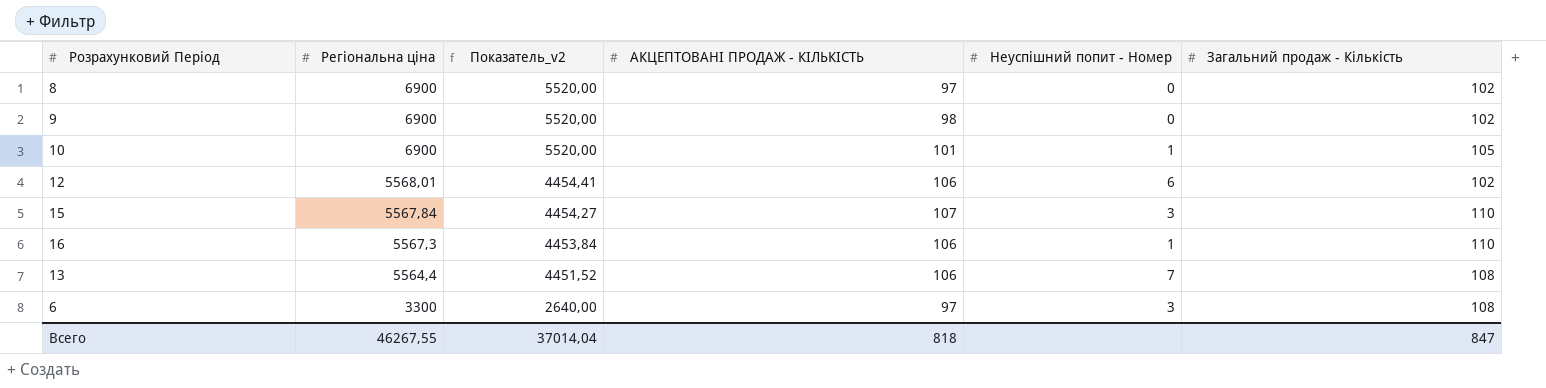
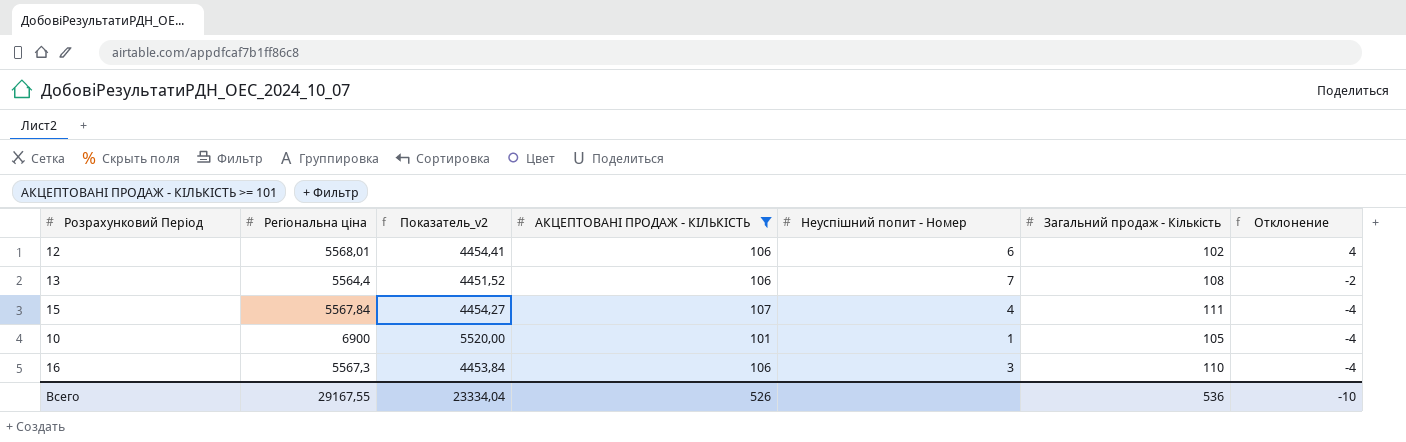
filter: none -> АКЦЕПТОВАНІ ПРОДАЖ - КІЛЬКІСТЬ >= 101
row order: Регіональна ціна descending -> Отклонение descending
column Отклонение | formula: none -> [АКЦЕПТОВАНІ ПРОДАЖ - КІЛЬКІСТЬ] - [Загальний продаж - Кількість]
15 | Неуспішний попит - Номер: 3 -> 4
15 | Загальний продаж - Кількість: 110 -> 111
16 | Неуспішний попит - Номер: 1 -> 3
Всего | Регіональна ціна: 46267,55 -> 29167,55
Всего | Показатель_v2: 37014,04 -> 23334,04
Всего | АКЦЕПТОВАНІ ПРОДАЖ - КІЛЬКІСТЬ: 818 -> 526
Всего | Загальний продаж - Кількість: 847 -> 536

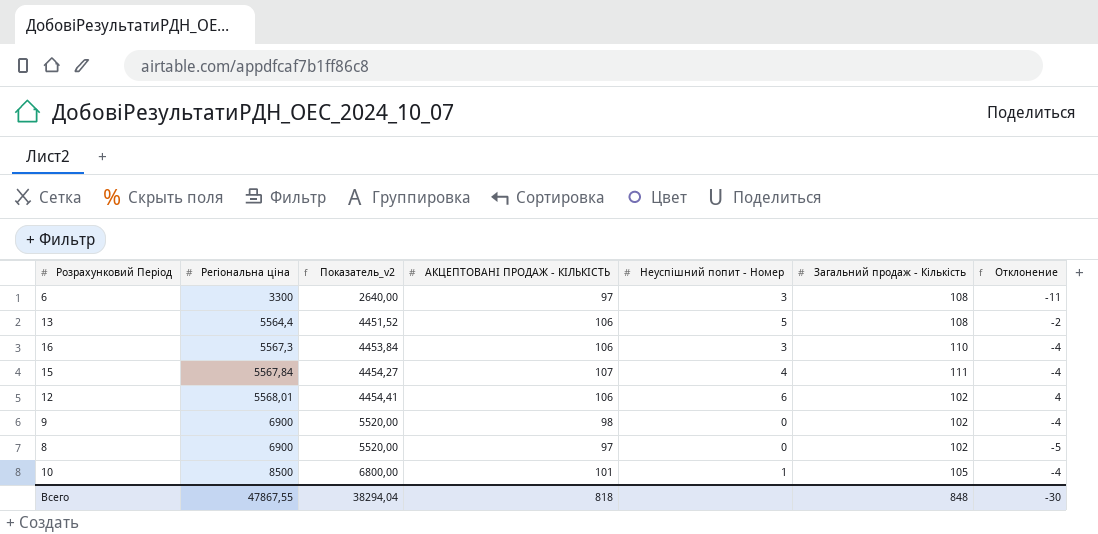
filter: АКЦЕПТОВАНІ ПРОДАЖ - КІЛЬКІСТЬ >= 101 -> none
row order: Отклонение descending -> Регіональна ціна ascending
13 | Неуспішний попит - Номер: 7 -> 5
10 | Регіональна ціна: 6900 -> 8500
10 | Показатель_v2: 5520,00 -> 6800,00
Всего | Регіональна ціна: 29167,55 -> 47867,55
Всего | Показатель_v2: 23334,04 -> 38294,04
Всего | АКЦЕПТОВАНІ ПРОДАЖ - КІЛЬКІСТЬ: 526 -> 818
Всего | Загальний продаж - Кількість: 536 -> 848
Всего | Отклонение: -10 -> -30

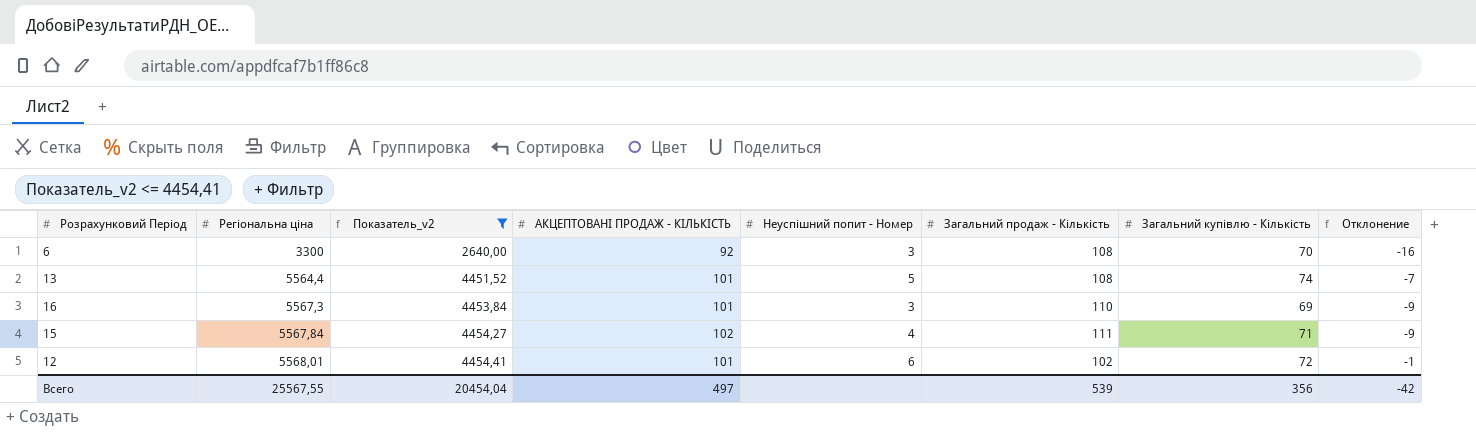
filter: none -> Показатель_v2 <= 4454,41
column Загальний купівлю - Кількість | position: none -> 7
6 | АКЦЕПТОВАНІ ПРОДАЖ - КІЛЬКІСТЬ: 97 -> 92
6 | Отклонение: -11 -> -16
13 | АКЦЕПТОВАНІ ПРОДАЖ - КІЛЬКІСТЬ: 106 -> 101
13 | Отклонение: -2 -> -7
16 | АКЦЕПТОВАНІ ПРОДАЖ - КІЛЬКІСТЬ: 106 -> 101
16 | Отклонение: -4 -> -9
15 | АКЦЕПТОВАНІ ПРОДАЖ - КІЛЬКІСТЬ: 107 -> 102
15 | Отклонение: -4 -> -9
12 | АКЦЕПТОВАНІ ПРОДАЖ - КІЛЬКІСТЬ: 106 -> 101
12 | Отклонение: 4 -> -1
Всего | Регіональна ціна: 47867,55 -> 25567,55
Всего | Показатель_v2: 38294,04 -> 20454,04
Всего | АКЦЕПТОВАНІ ПРОДАЖ - КІЛЬКІСТЬ: 818 -> 497
Всего | Загальний продаж - Кількість: 848 -> 539
Всего | Отклонение: -30 -> -42

